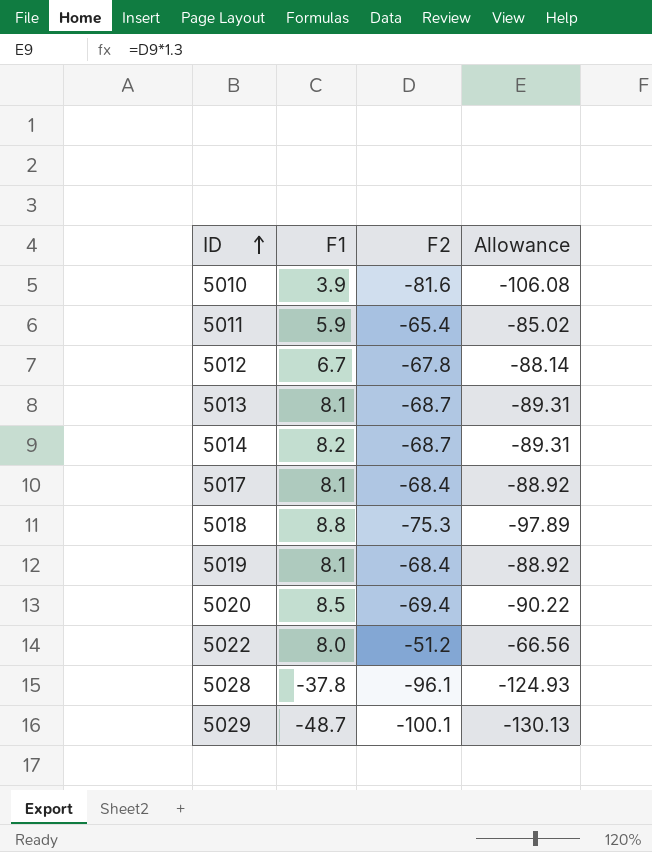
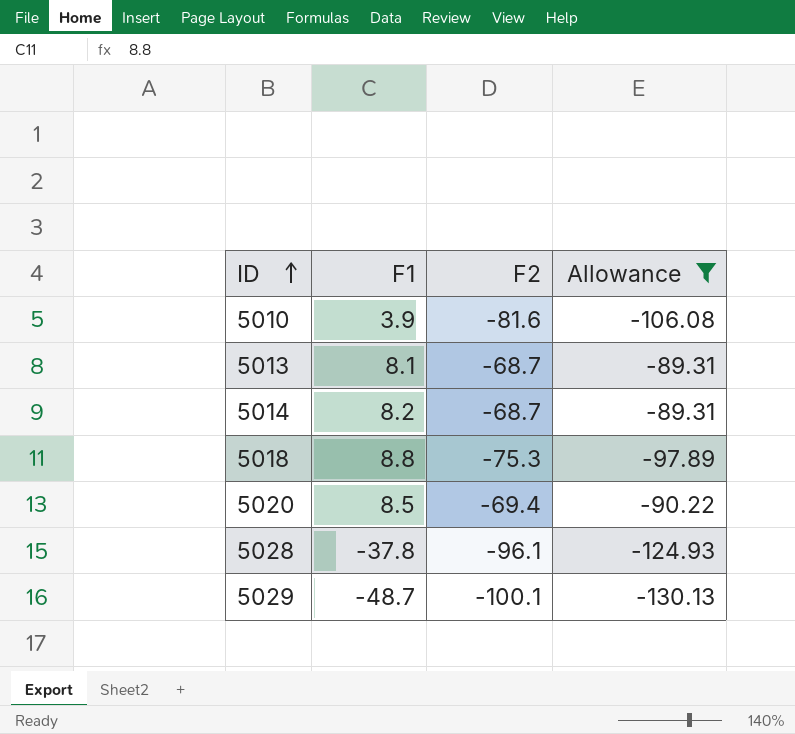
filter: none -> Allowance <= -89.31

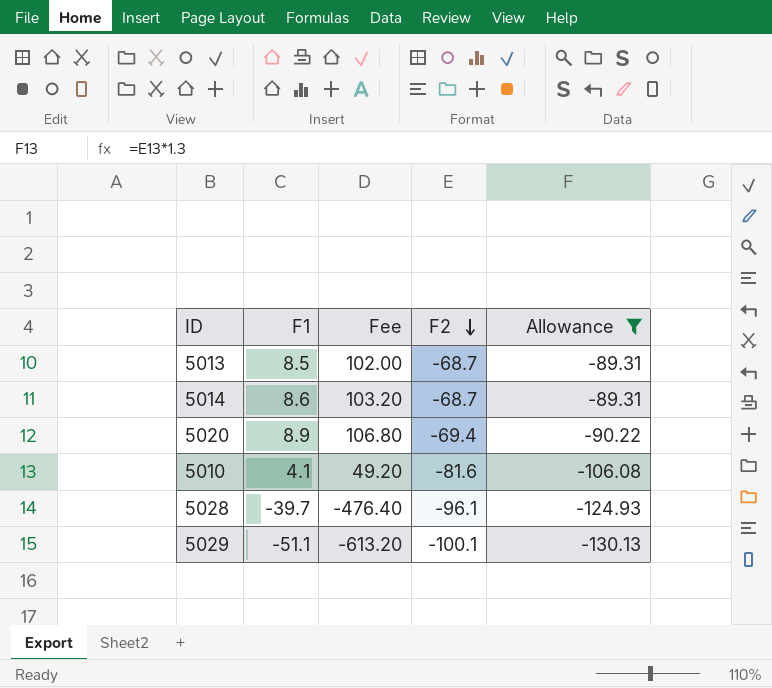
row order: ID ascending -> F2 descending
column Fee | formula: none -> [F1] * 12
row 5018: 8.8 | -75.3 | -97.89 -> none
5013 | F1: 8.1 -> 8.5
5014 | F1: 8.2 -> 8.6
5020 | F1: 8.5 -> 8.9
5010 | F1: 3.9 -> 4.1
5028 | F1: -37.8 -> -39.7
5029 | F1: -48.7 -> -51.1

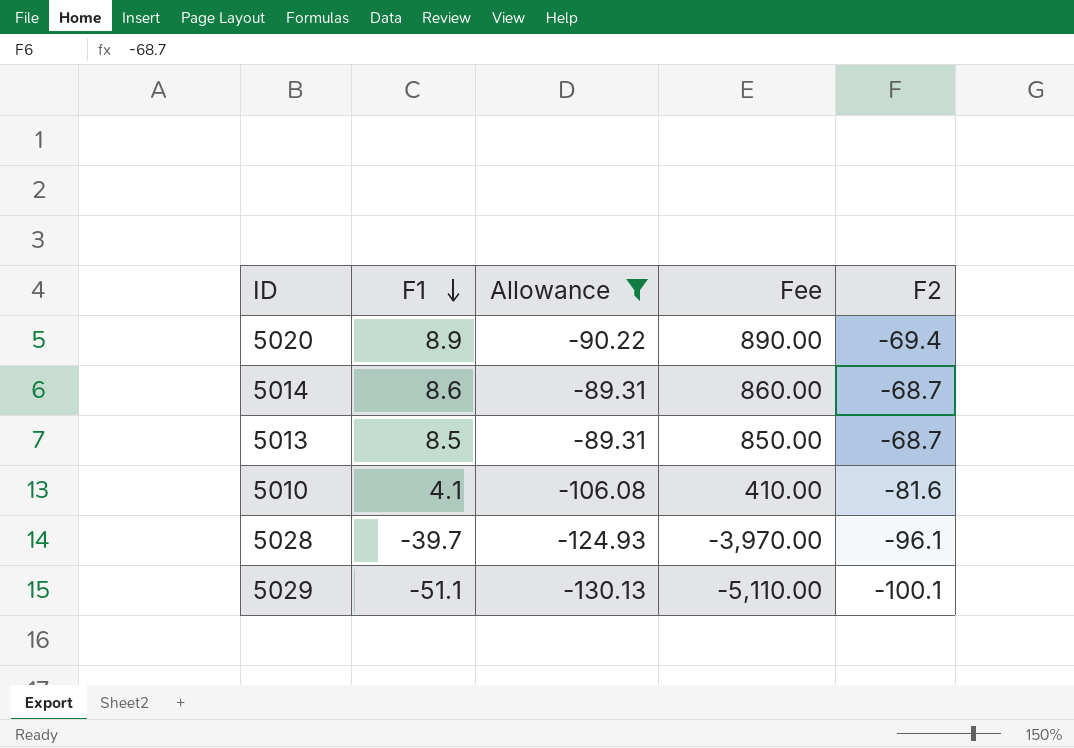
row order: F2 descending -> F1 descending
column Allowance | position: 5 -> 3
column Fee | formula: [F1] * 12 -> [F1] * 100

